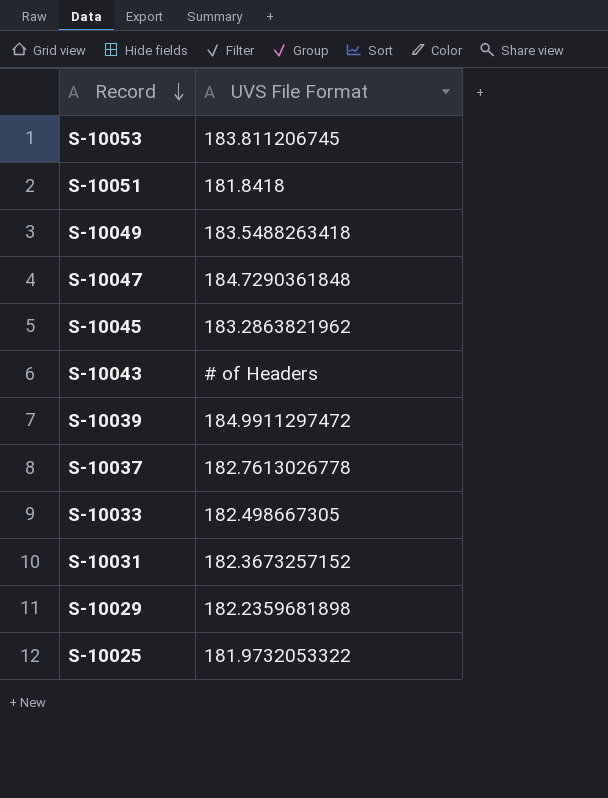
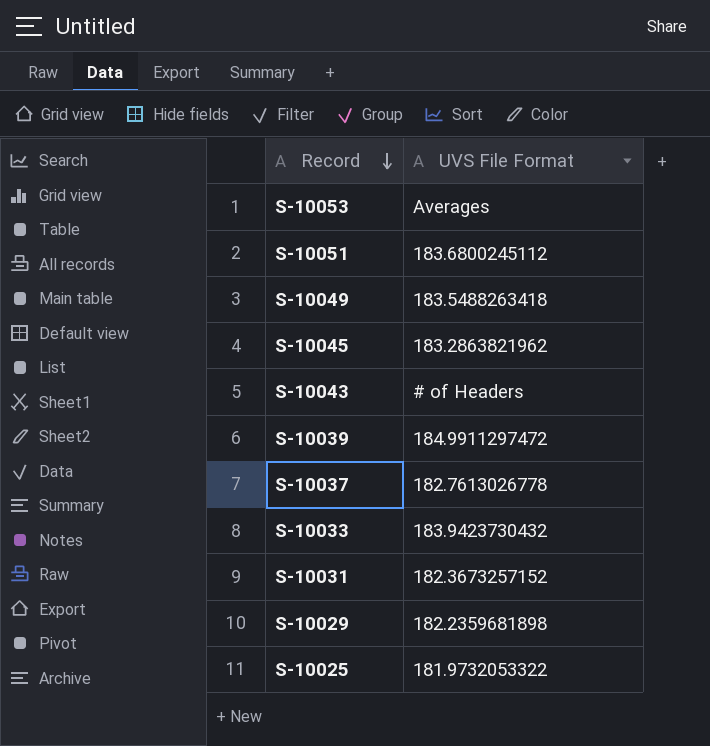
row S-10047: 184.7290361848 -> none
S-10053 | UVS File Format: 183.811206745 -> Averages
S-10051 | UVS File Format: 181.8418 -> 183.6800245112
S-10033 | UVS File Format: 182.498667305 -> 183.9423730432

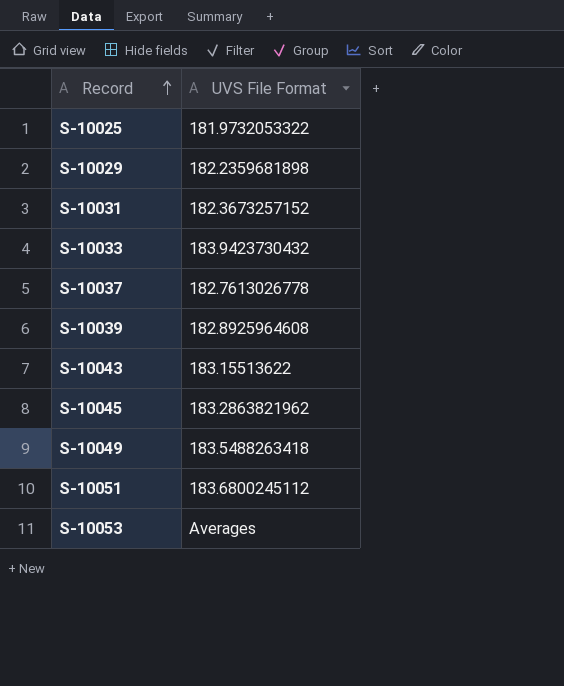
row order: Record descending -> Record ascending
S-10039 | UVS File Format: 184.9911297472 -> 182.8925964608
S-10043 | UVS File Format: # of Headers -> 183.15513622

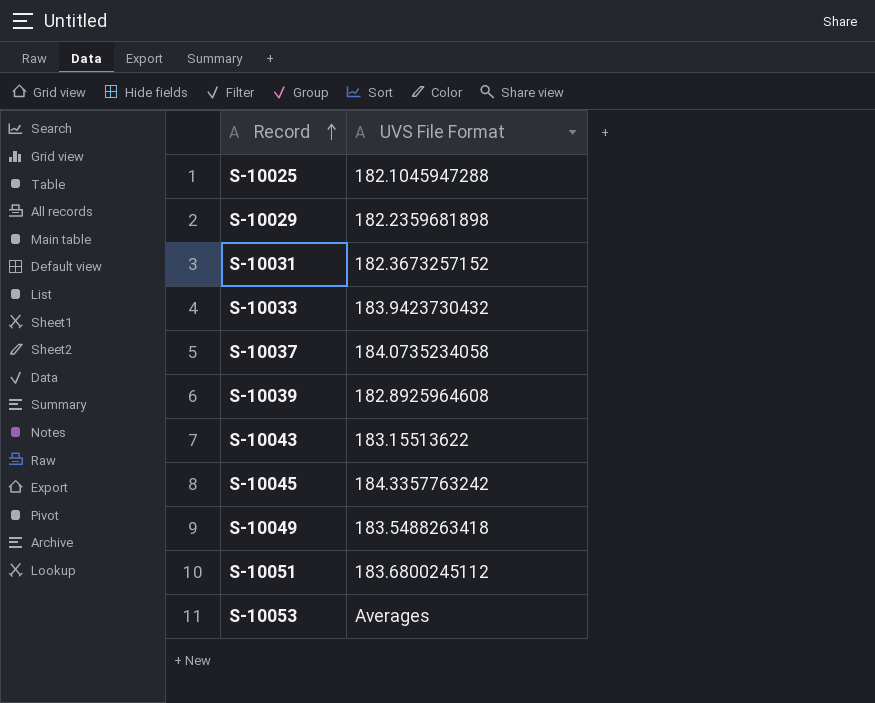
S-10025 | UVS File Format: 181.9732053322 -> 182.1045947288
S-10037 | UVS File Format: 182.7613026778 -> 184.0735234058
S-10045 | UVS File Format: 183.2863821962 -> 184.3357763242

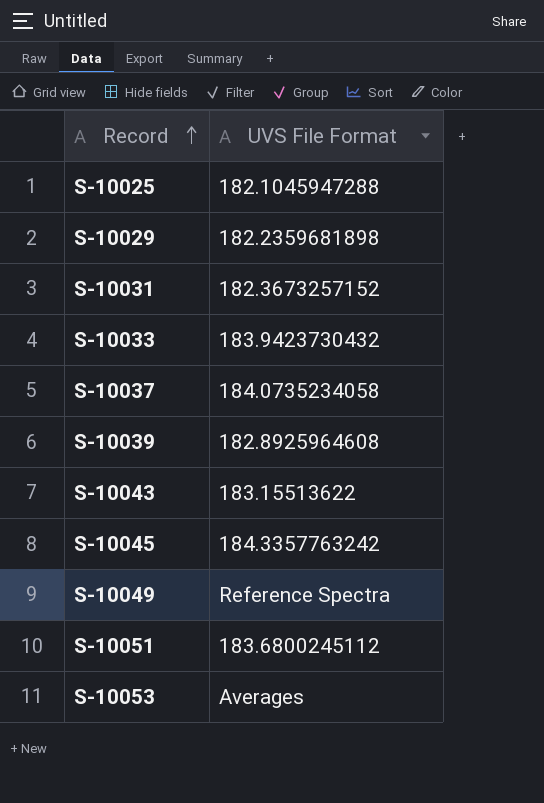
S-10049 | UVS File Format: 183.5488263418 -> Reference Spectra

